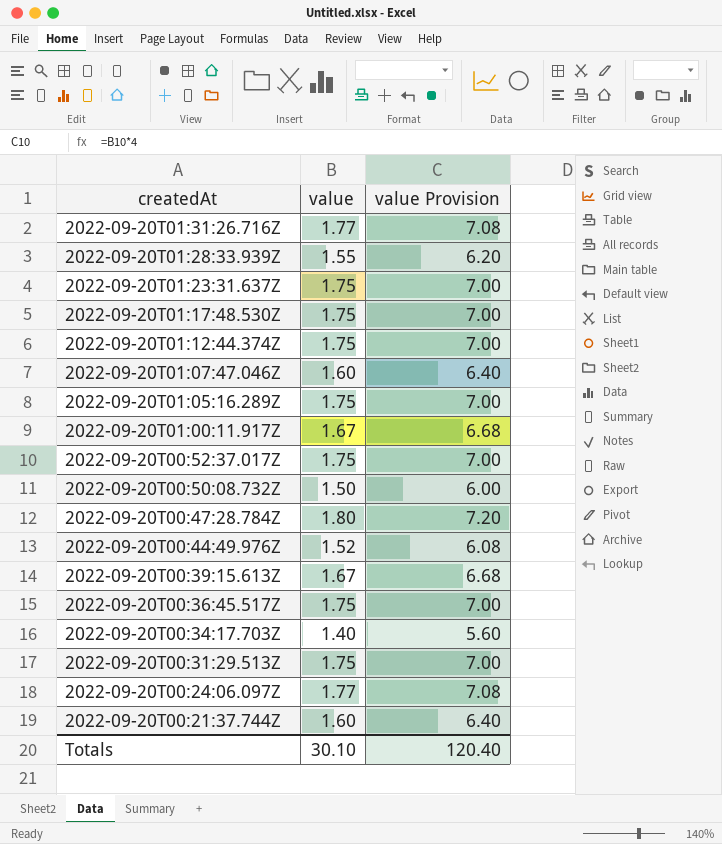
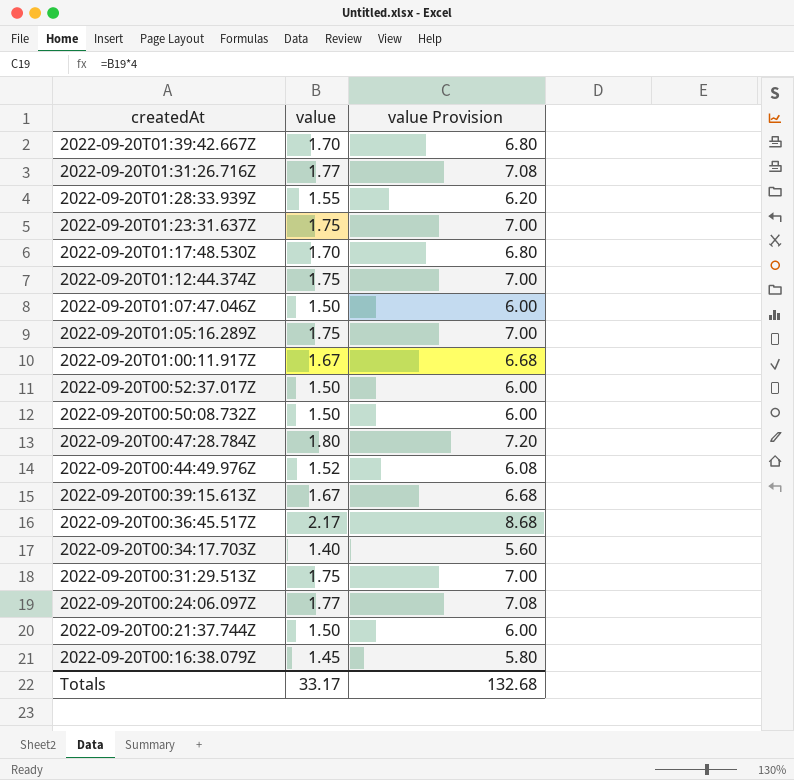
row 2022-09-20T01:39:42.667Z: none -> 1.70 | 6.80
2022-09-20T01:17:48.530Z | value: 1.75 -> 1.70
2022-09-20T01:17:48.530Z | value Provision: 7.00 -> 6.80
2022-09-20T01:07:47.046Z | value: 1.60 -> 1.50
2022-09-20T01:07:47.046Z | value Provision: 6.40 -> 6.00
2022-09-20T00:52:37.017Z | value: 1.75 -> 1.50
2022-09-20T00:52:37.017Z | value Provision: 7.00 -> 6.00
2022-09-20T00:36:45.517Z | value: 1.75 -> 2.17
2022-09-20T00:36:45.517Z | value Provision: 7.00 -> 8.68
2022-09-20T00:21:37.744Z | value: 1.60 -> 1.50
2022-09-20T00:21:37.744Z | value Provision: 6.40 -> 6.00
row 2022-09-20T00:16:38.079Z: none -> 1.45 | 5.80
Totals | value: 30.10 -> 33.17
Totals | value Provision: 120.40 -> 132.68

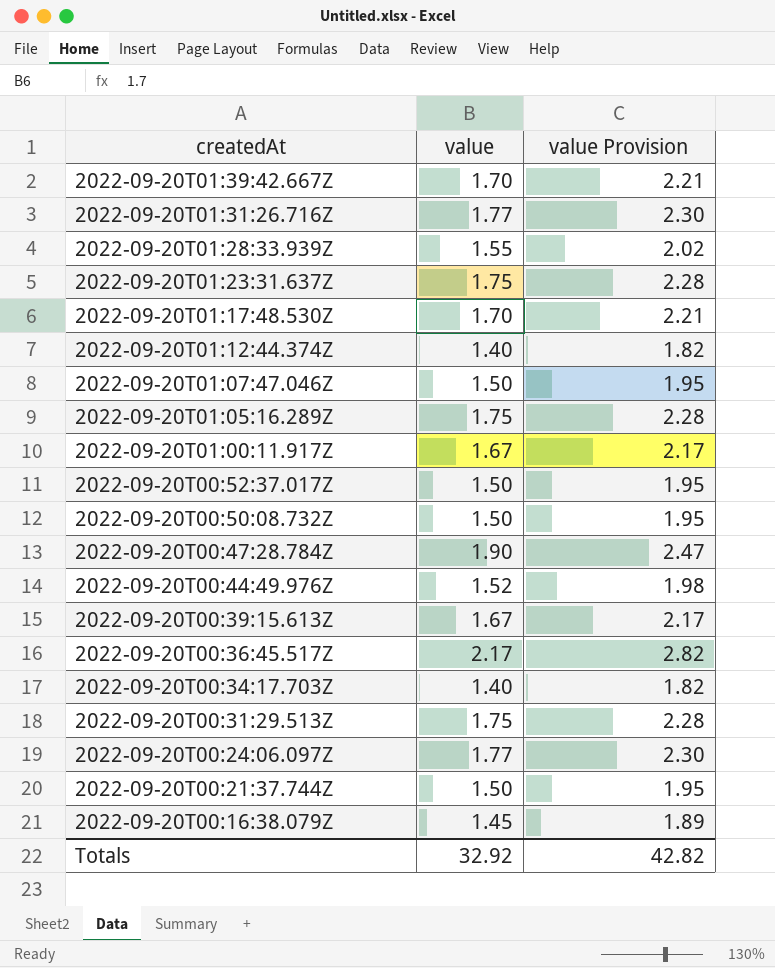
column value Provision | formula: [value] * 4 -> [value] * 1.3
2022-09-20T01:12:44.374Z | value: 1.75 -> 1.40
2022-09-20T00:47:28.784Z | value: 1.80 -> 1.90
Totals | value: 33.17 -> 32.92
Totals | value Provision: 132.68 -> 42.82

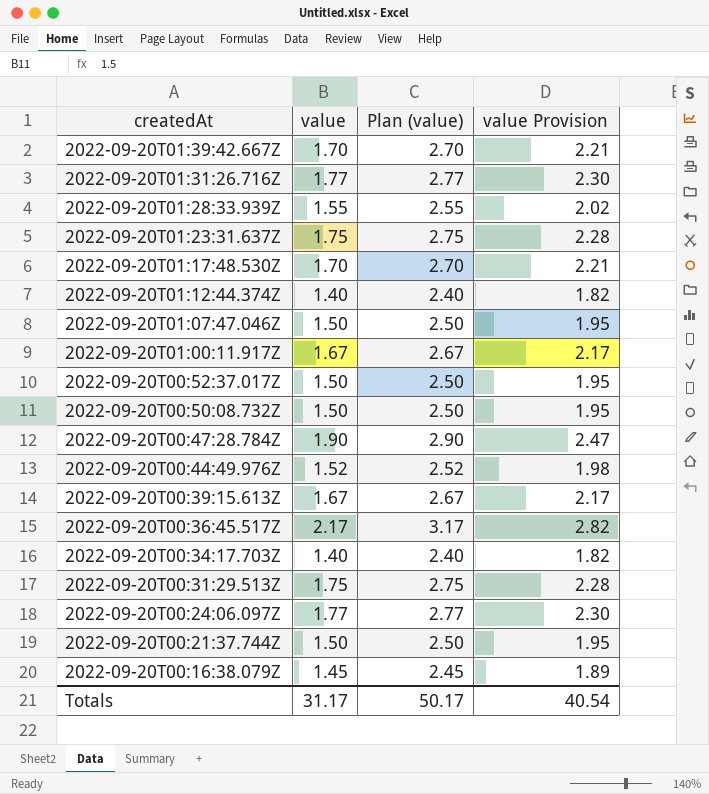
column Plan (value) | formula: none -> [value] + 1
row 2022-09-20T01:05:16.289Z: 1.75 | 2.28 -> none
Totals | value: 32.92 -> 31.17
Totals | value Provision: 42.82 -> 40.54

